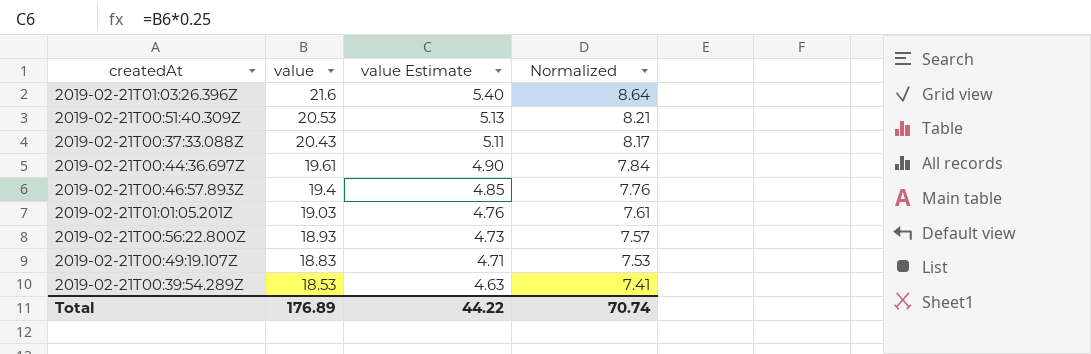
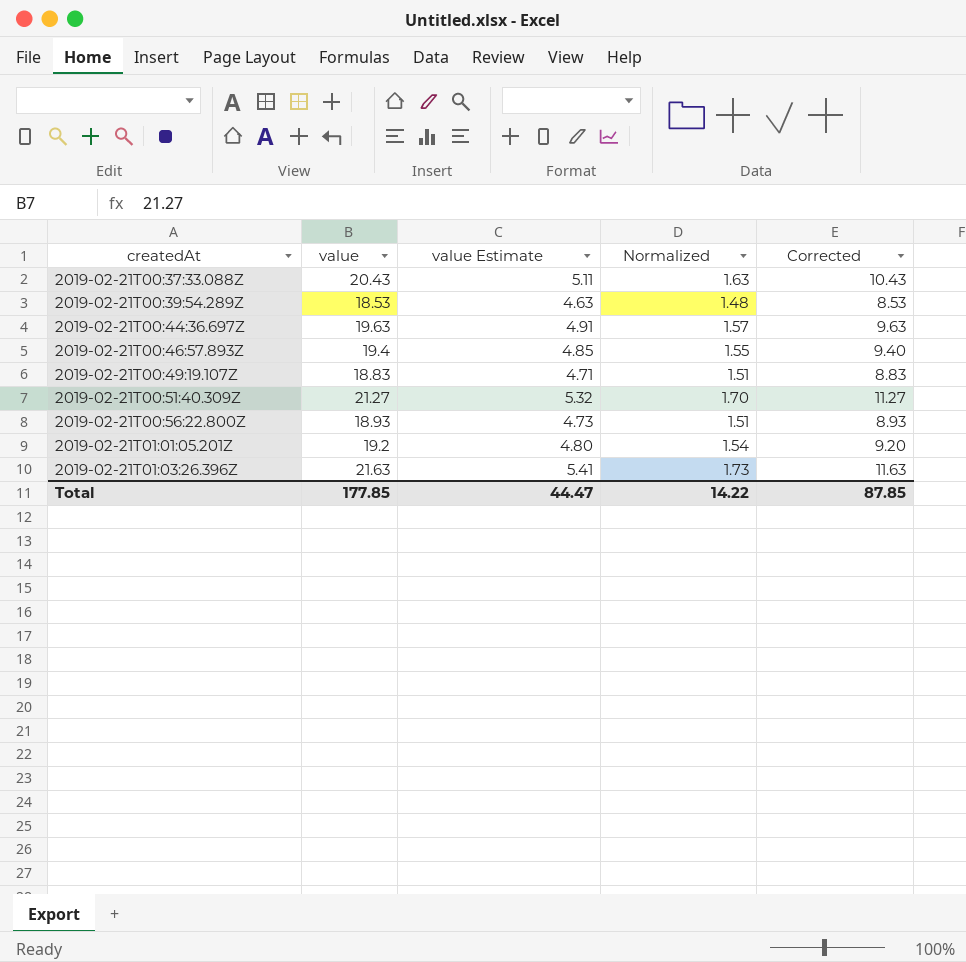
row order: value descending -> createdAt ascending
column Normalized | formula: [value] * 0.4 -> [value] * 0.08
column Corrected | formula: none -> [value] - 10
2019-02-21T00:44:36.697Z | value: 19.61 -> 19.63
2019-02-21T00:44:36.697Z | value Estimate: 4.90 -> 4.91
2019-02-21T00:51:40.309Z | value: 20.53 -> 21.27
2019-02-21T00:51:40.309Z | value Estimate: 5.13 -> 5.32
2019-02-21T01:01:05.201Z | value: 19.03 -> 19.2
2019-02-21T01:01:05.201Z | value Estimate: 4.76 -> 4.80
2019-02-21T01:03:26.396Z | value: 21.6 -> 21.63
2019-02-21T01:03:26.396Z | value Estimate: 5.40 -> 5.41
Total | value: 176.89 -> 177.85
Total | value Estimate: 44.22 -> 44.47
Total | Normalized: 70.74 -> 14.22

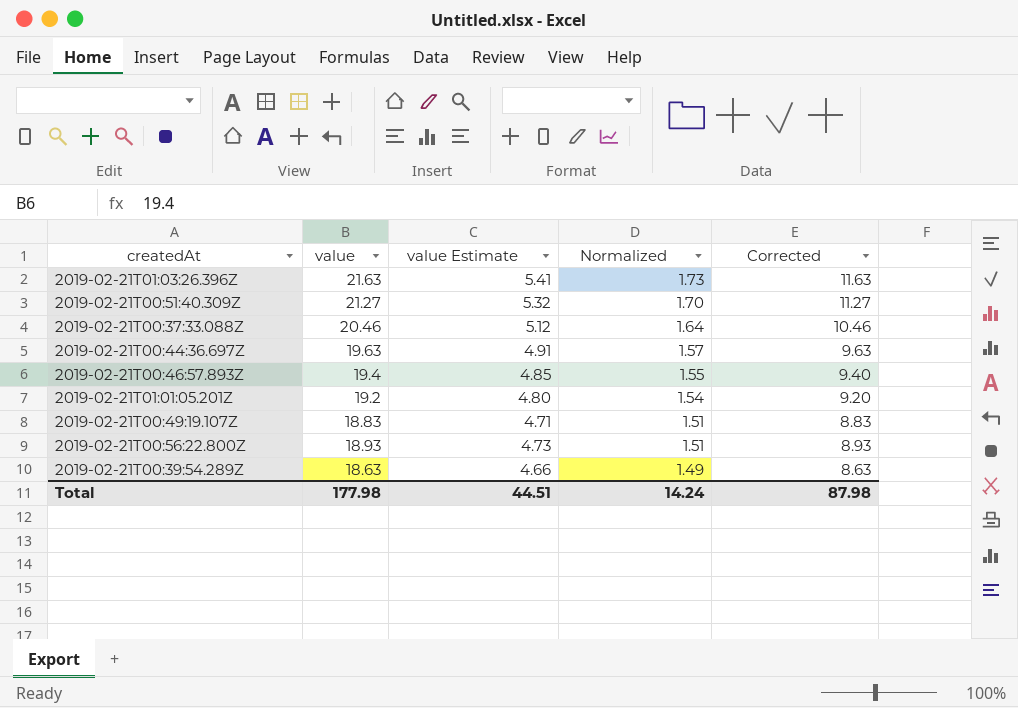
row order: createdAt ascending -> Normalized descending
2019-02-21T00:37:33.088Z | value: 20.43 -> 20.46
2019-02-21T00:37:33.088Z | value Estimate: 5.11 -> 5.12
2019-02-21T00:37:33.088Z | Normalized: 1.63 -> 1.64
2019-02-21T00:37:33.088Z | Corrected: 10.43 -> 10.46
2019-02-21T00:39:54.289Z | value: 18.53 -> 18.63
2019-02-21T00:39:54.289Z | value Estimate: 4.63 -> 4.66
2019-02-21T00:39:54.289Z | Normalized: 1.48 -> 1.49
2019-02-21T00:39:54.289Z | Corrected: 8.53 -> 8.63
Total | value: 177.85 -> 177.98
Total | value Estimate: 44.47 -> 44.51
Total | Normalized: 14.22 -> 14.24
Total | Corrected: 87.85 -> 87.98

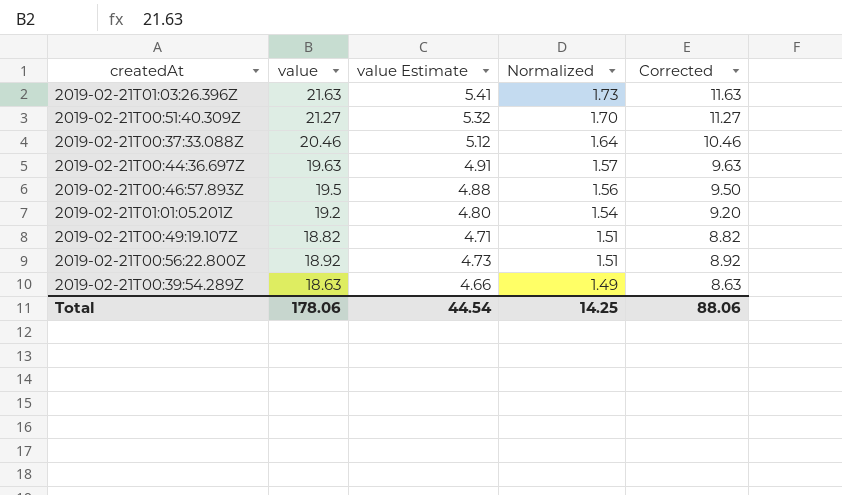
2019-02-21T00:46:57.893Z | value: 19.4 -> 19.5
2019-02-21T00:46:57.893Z | value Estimate: 4.85 -> 4.88
2019-02-21T00:46:57.893Z | Normalized: 1.55 -> 1.56
2019-02-21T00:46:57.893Z | Corrected: 9.40 -> 9.50
2019-02-21T00:49:19.107Z | value: 18.83 -> 18.82
2019-02-21T00:49:19.107Z | Corrected: 8.83 -> 8.82
2019-02-21T00:56:22.800Z | value: 18.93 -> 18.92
2019-02-21T00:56:22.800Z | Corrected: 8.93 -> 8.92
Total | value: 177.98 -> 178.06
Total | value Estimate: 44.51 -> 44.54
Total | Normalized: 14.24 -> 14.25
Total | Corrected: 87.98 -> 88.06

